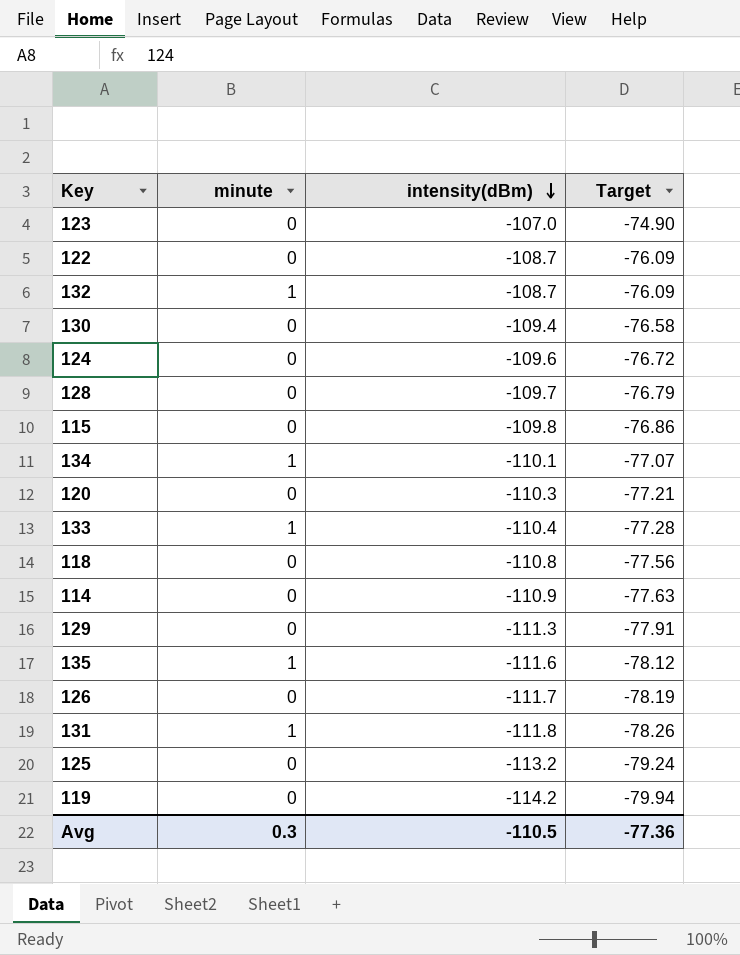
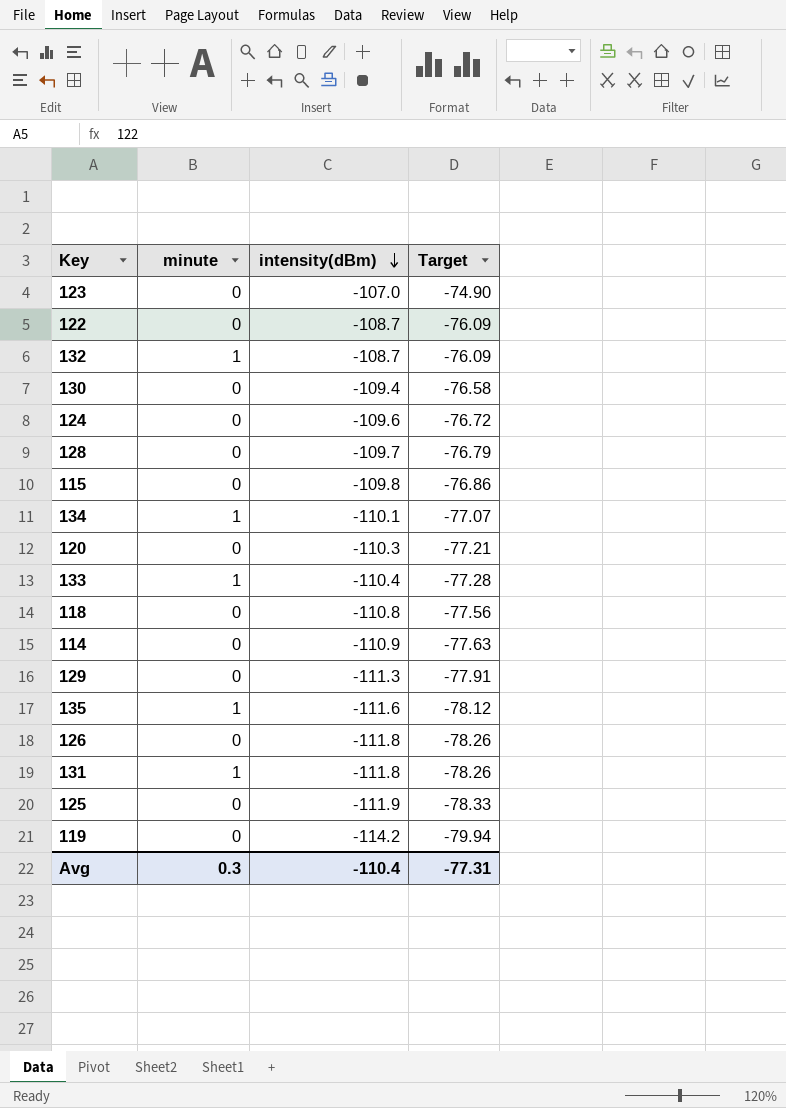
126 | intensity(dBm): -111.7 -> -111.8
126 | Target: -78.19 -> -78.26
125 | intensity(dBm): -113.2 -> -111.9
125 | Target: -79.24 -> -78.33
Avg | intensity(dBm): -110.5 -> -110.4
Avg | Target: -77.36 -> -77.31

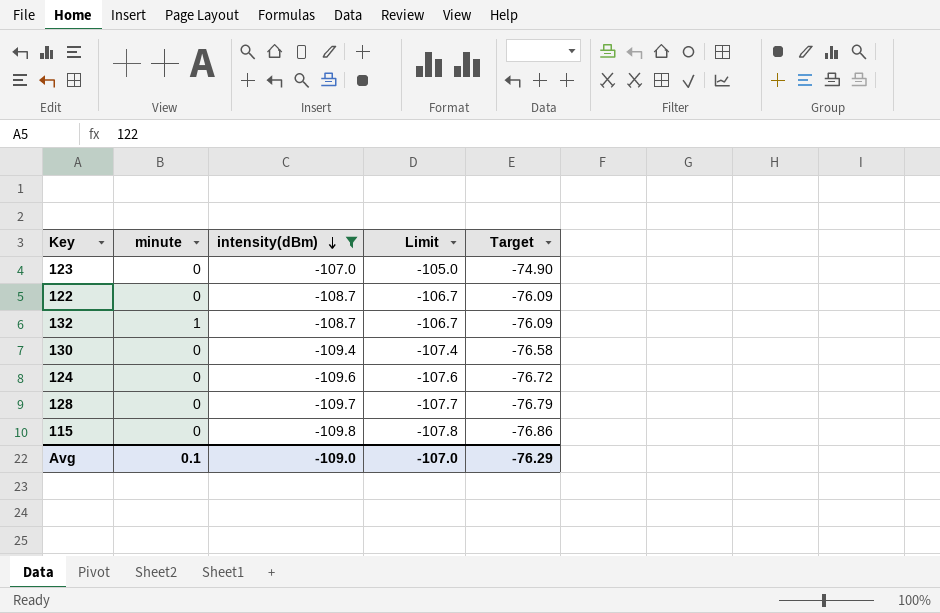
filter: none -> intensity(dBm) >= -109.8
column Limit | formula: none -> [intensity(dBm)] + 2
Avg | minute: 0.3 -> 0.1
Avg | intensity(dBm): -110.4 -> -109.0
Avg | Target: -77.31 -> -76.29

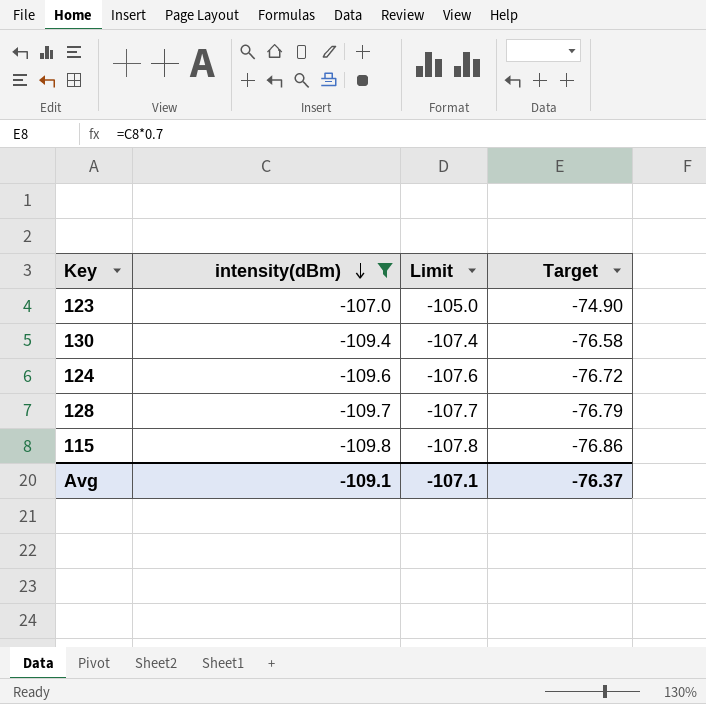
column minute | position: 2 -> none
row 122: 0 | -108.7 | -106.7 | -76.09 -> none
row 132: 1 | -108.7 | -106.7 | -76.09 -> none
Avg | intensity(dBm): -109.0 -> -109.1
Avg | Limit: -107.0 -> -107.1
Avg | Target: -76.29 -> -76.37

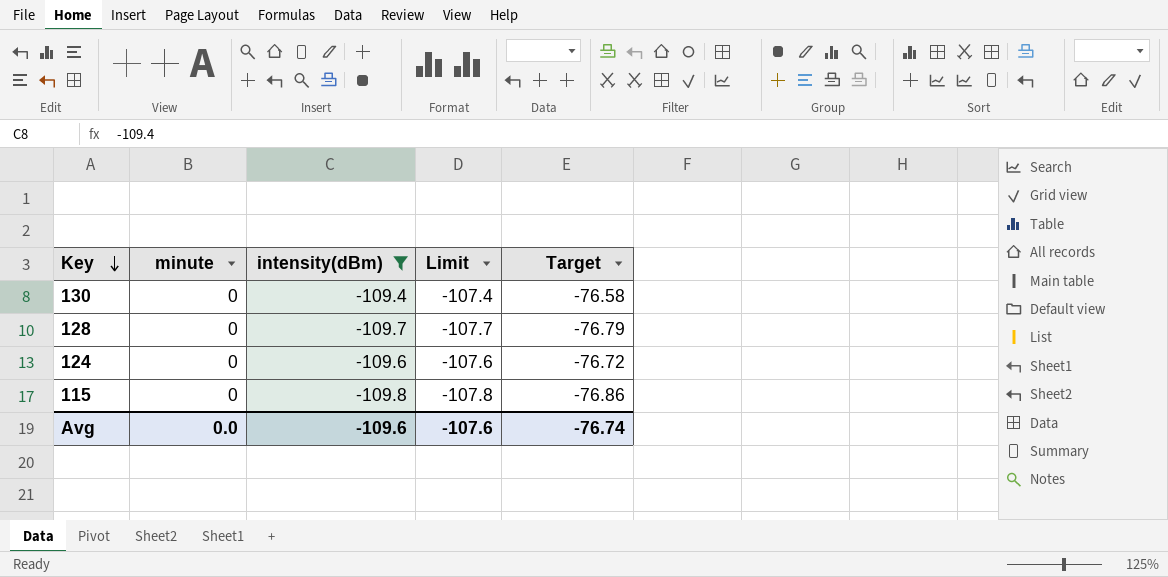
row order: intensity(dBm) descending -> Key descending
column minute | position: none -> 2
row 123: -107.0 | -105.0 | -74.90 -> none
Avg | intensity(dBm): -109.1 -> -109.6
Avg | Limit: -107.1 -> -107.6
Avg | Target: -76.37 -> -76.74

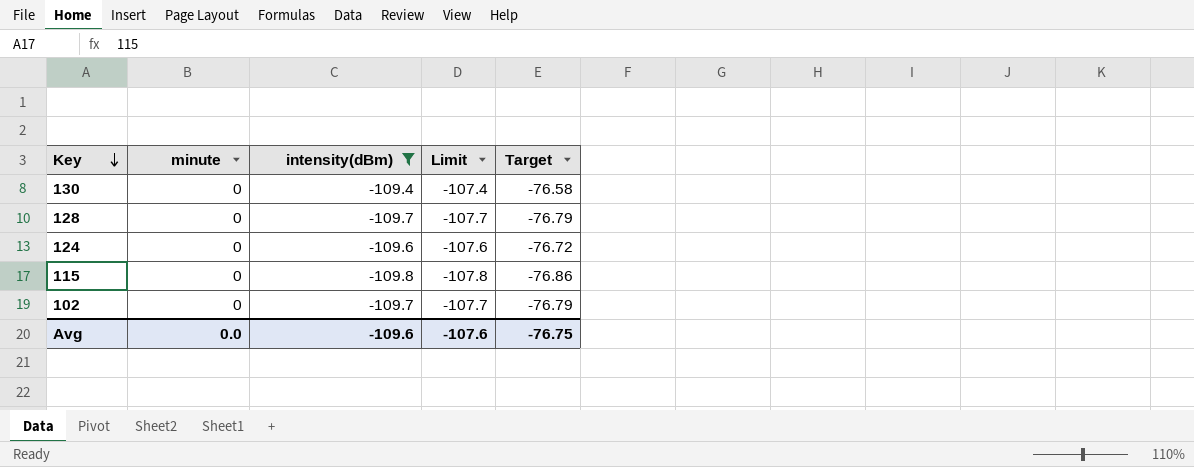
row 102: none -> 0 | -109.7 | -107.7 | -76.79
Avg | Target: -76.74 -> -76.75

